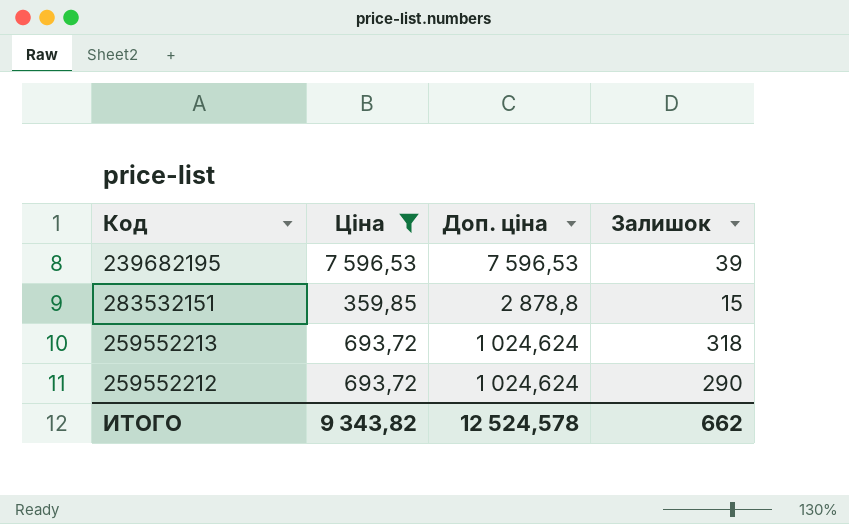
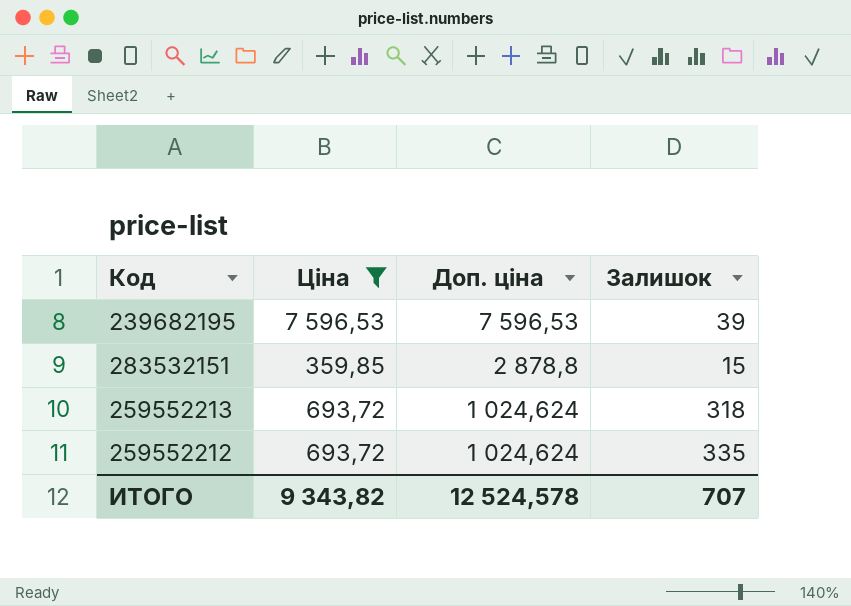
259552212 | Залишок: 290 -> 335
ИТОГО | Залишок: 662 -> 707

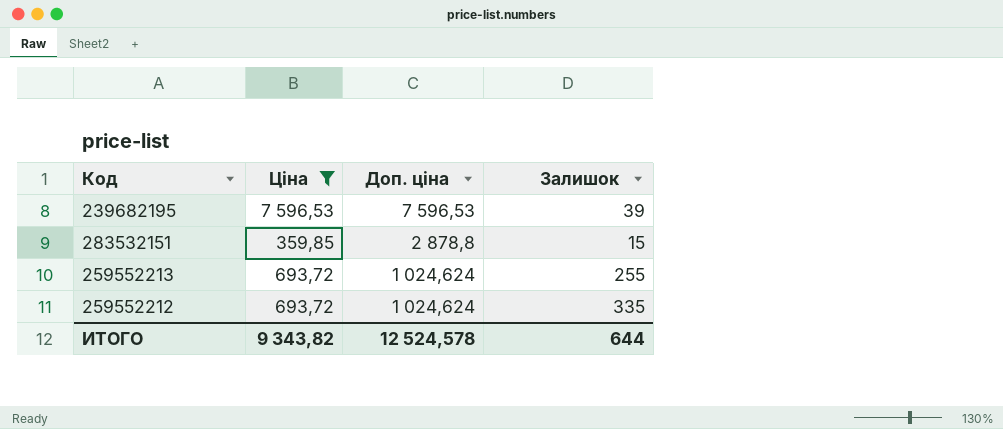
259552213 | Залишок: 318 -> 255
ИТОГО | Залишок: 707 -> 644

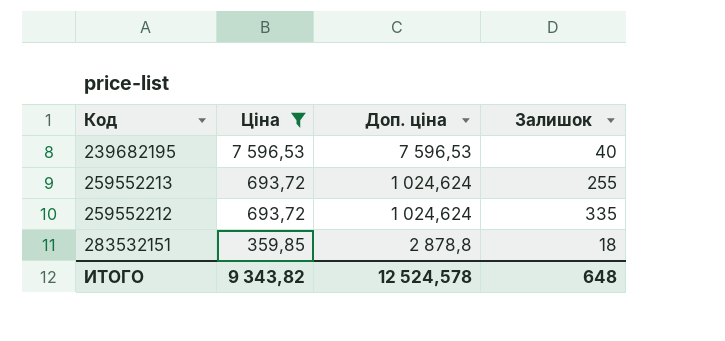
row order: Доп. ціна descending -> Ціна descending
239682195 | Залишок: 39 -> 40
283532151 | Залишок: 15 -> 18
ИТОГО | Залишок: 644 -> 648

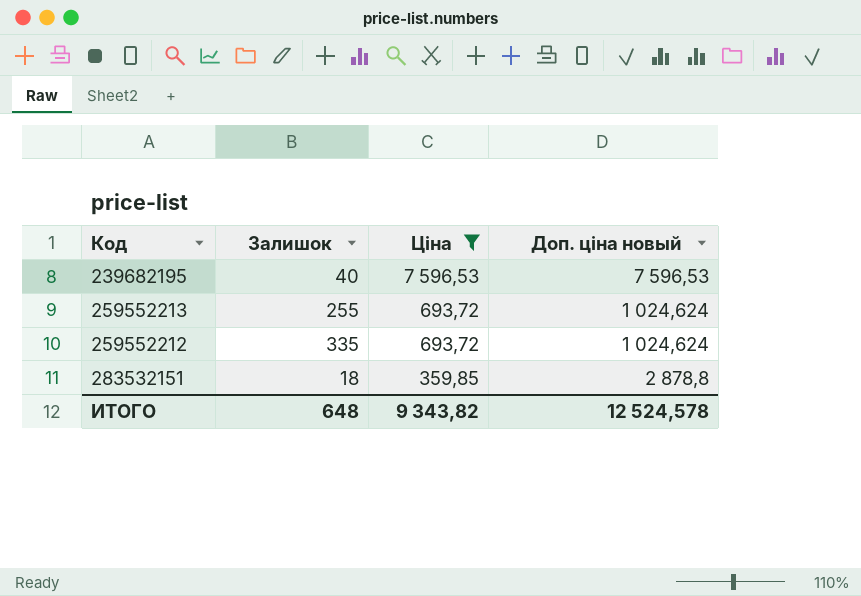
column Залишок | position: 4 -> 2
column name: Доп. ціна -> Доп. ціна новый

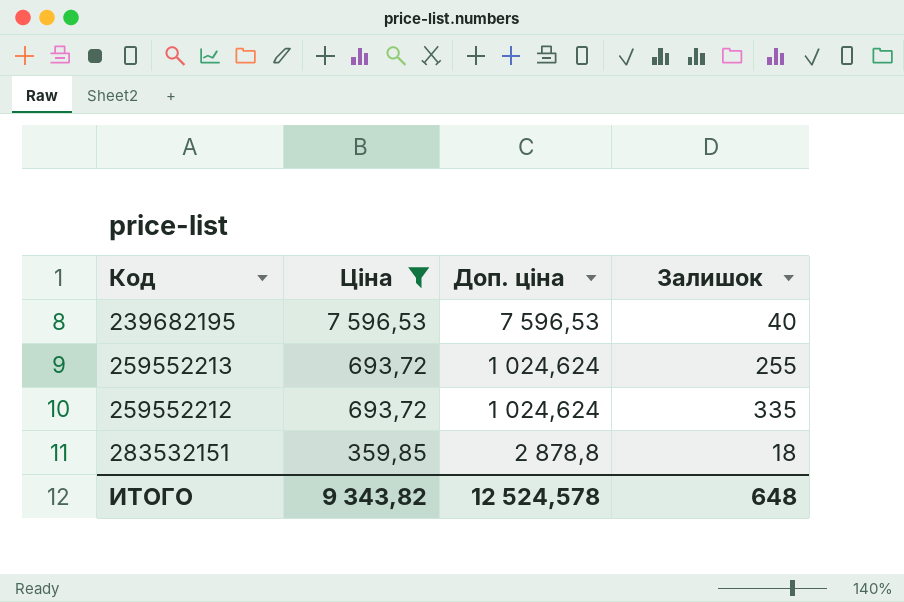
column name: Доп. ціна новый -> Доп. ціна
column Залишок | position: 2 -> 4

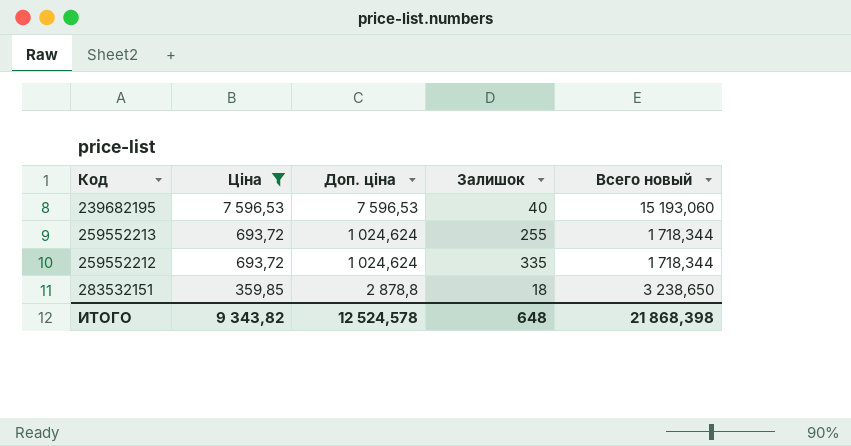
column Всего новый | formula: none -> [Ціна] + [Доп. ціна]

